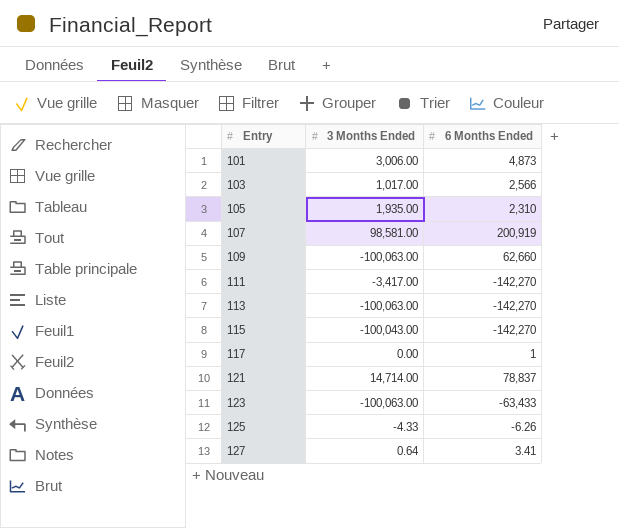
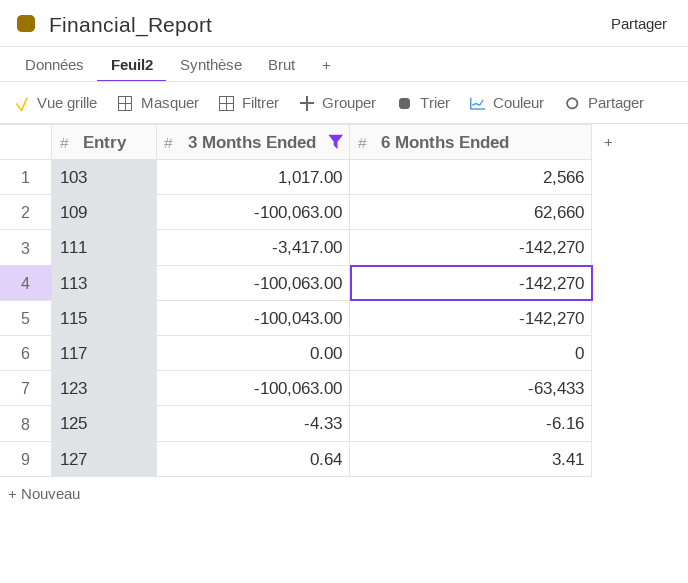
filter: none -> 3 Months Ended <= 1,017.00
117 | 6 Months Ended: 1 -> 0
125 | 6 Months Ended: -6.26 -> -6.16

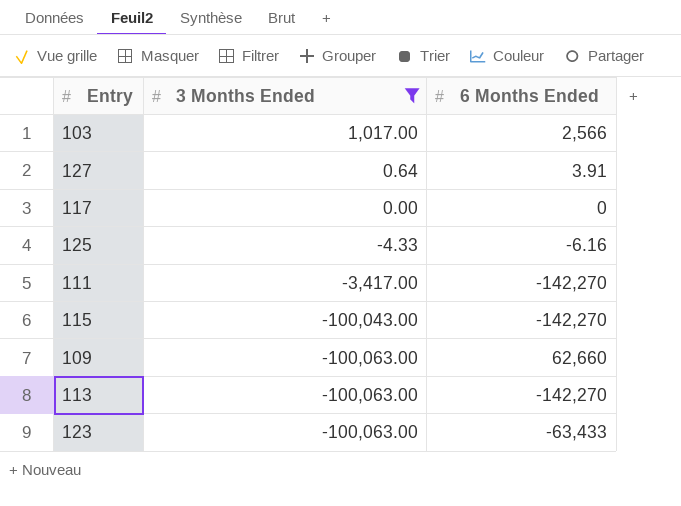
row order: Entry ascending -> 3 Months Ended descending
127 | 6 Months Ended: 3.41 -> 3.91

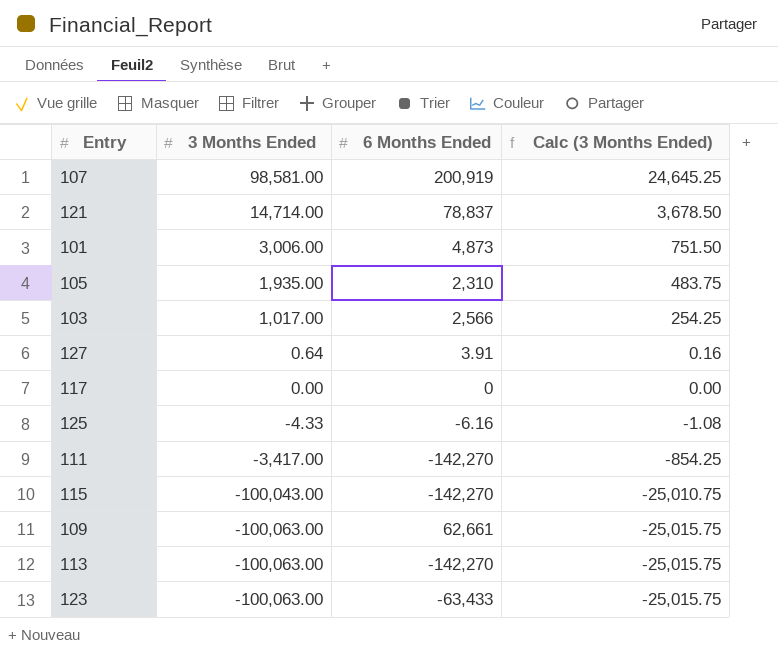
filter: 3 Months Ended <= 1,017.00 -> none
column Calc (3 Months Ended) | formula: none -> [3 Months Ended] * 0.25
109 | 6 Months Ended: 62,660 -> 62,661

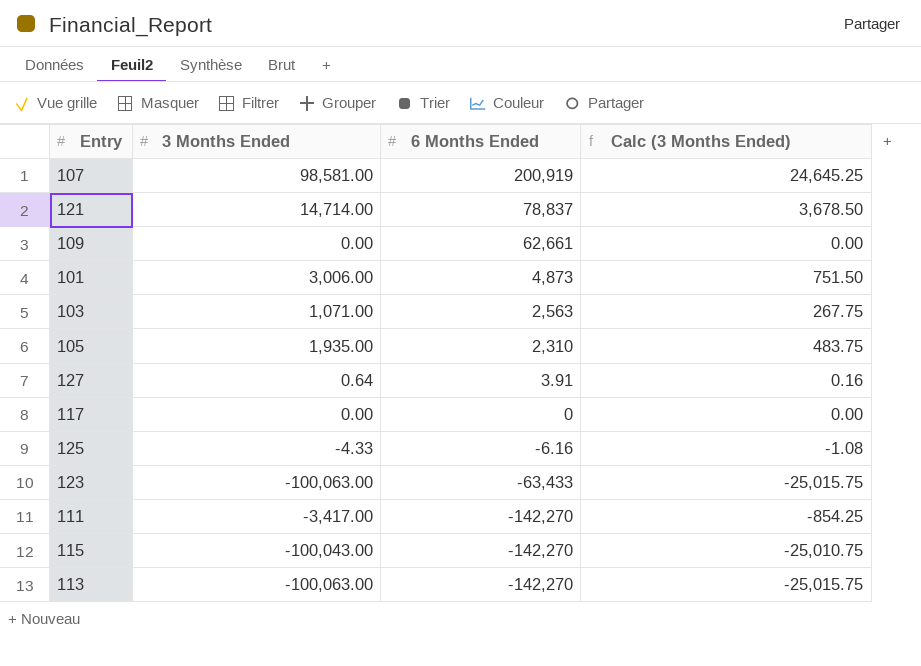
row order: 3 Months Ended descending -> 6 Months Ended descending
109 | 3 Months Ended: -100,063.00 -> 0.00
109 | Calc (3 Months Ended): -25,015.75 -> 0.00
103 | 3 Months Ended: 1,017.00 -> 1,071.00
103 | 6 Months Ended: 2,566 -> 2,563
103 | Calc (3 Months Ended): 254.25 -> 267.75

